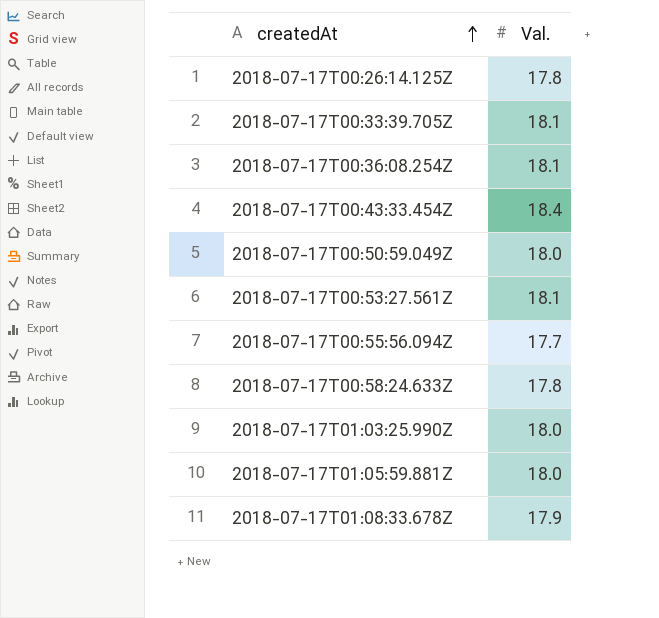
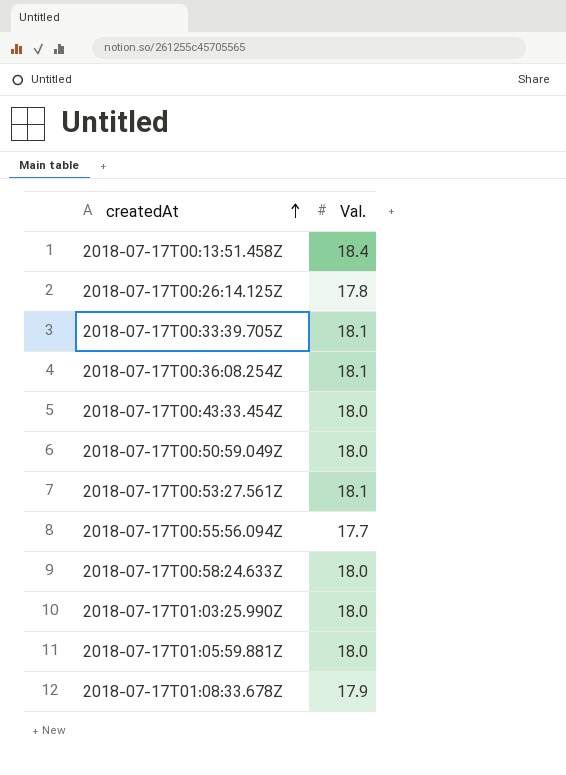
row 2018-07-17T00:13:51.458Z: none -> 18.4
2018-07-17T00:43:33.454Z | Val.: 18.4 -> 18.0
2018-07-17T00:58:24.633Z | Val.: 17.8 -> 18.0

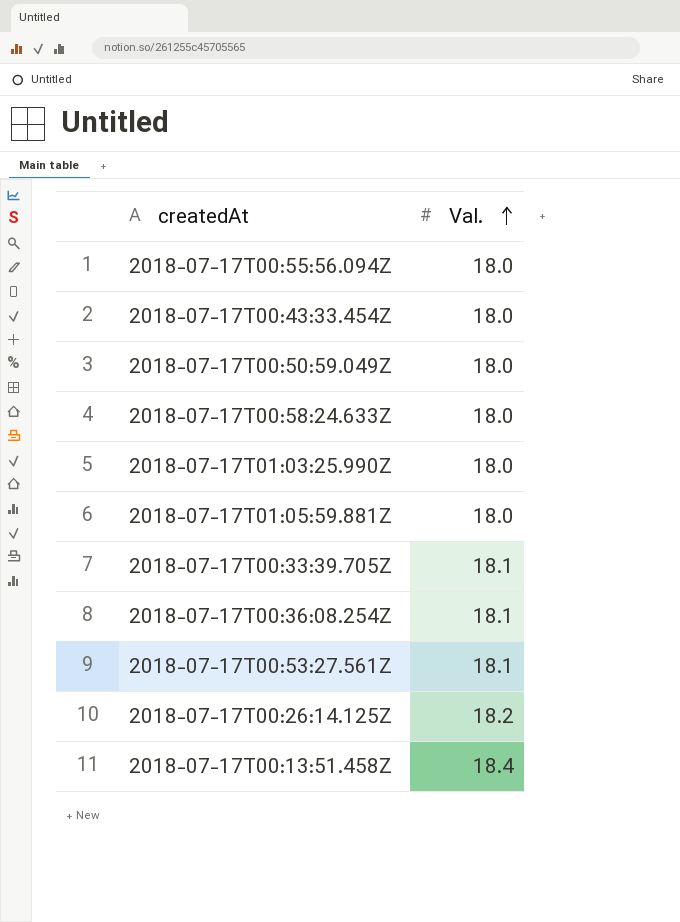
row order: createdAt ascending -> Val. ascending
row 2018-07-17T01:08:33.678Z: 17.9 -> none
2018-07-17T00:55:56.094Z | Val.: 17.7 -> 18.0
2018-07-17T00:26:14.125Z | Val.: 17.8 -> 18.2

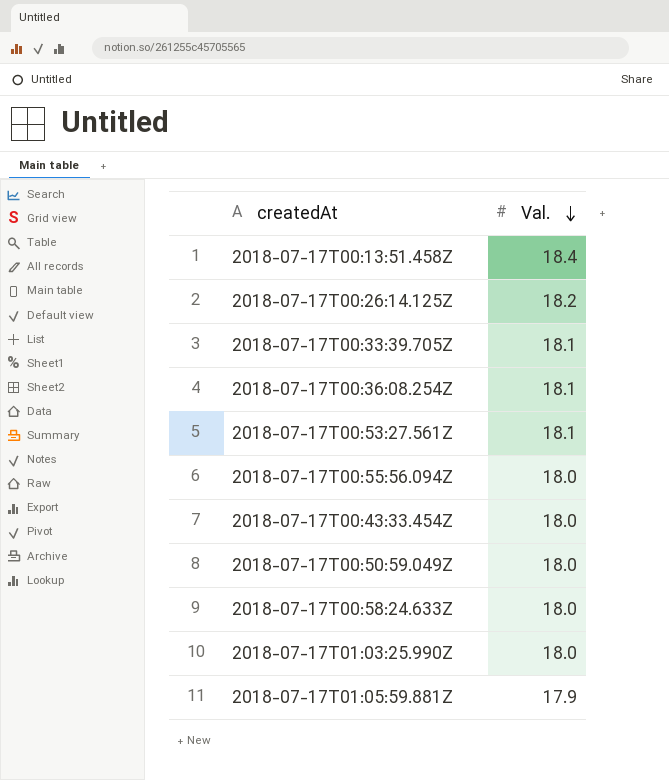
row order: Val. ascending -> Val. descending
2018-07-17T01:05:59.881Z | Val.: 18.0 -> 17.9

